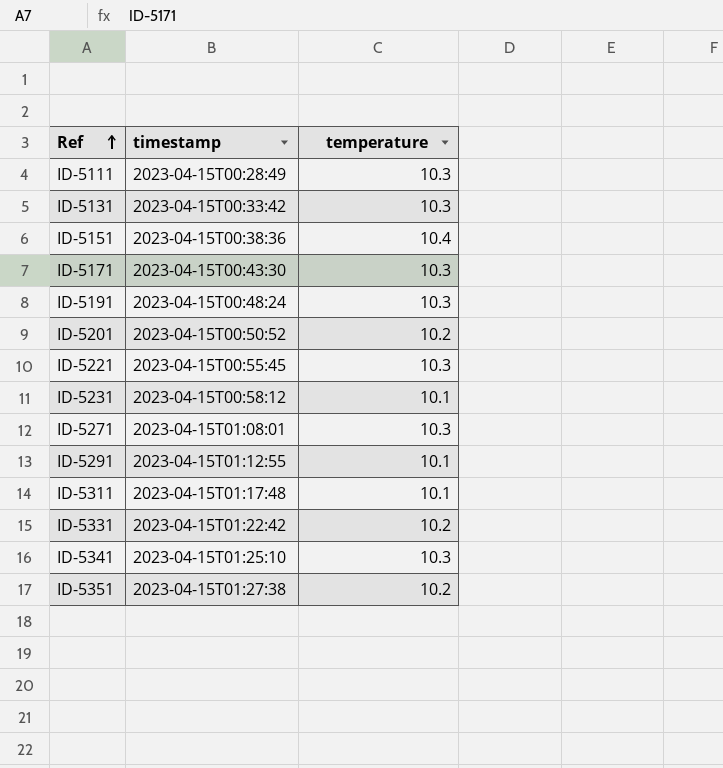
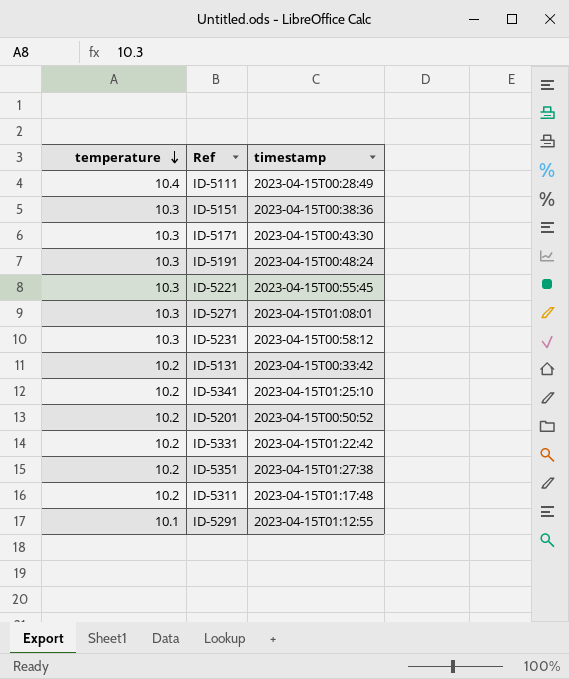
row order: Ref ascending -> temperature descending
column temperature | position: 3 -> 1
ID-5111 | temperature: 10.3 -> 10.4
ID-5151 | temperature: 10.4 -> 10.3
ID-5231 | temperature: 10.1 -> 10.3
ID-5131 | temperature: 10.3 -> 10.2
ID-5341 | temperature: 10.3 -> 10.2
ID-5311 | temperature: 10.1 -> 10.2

